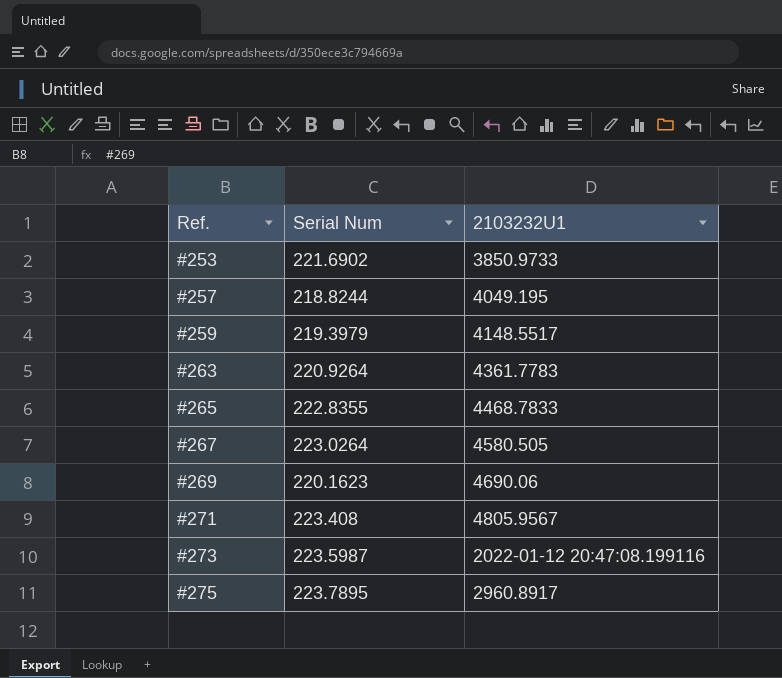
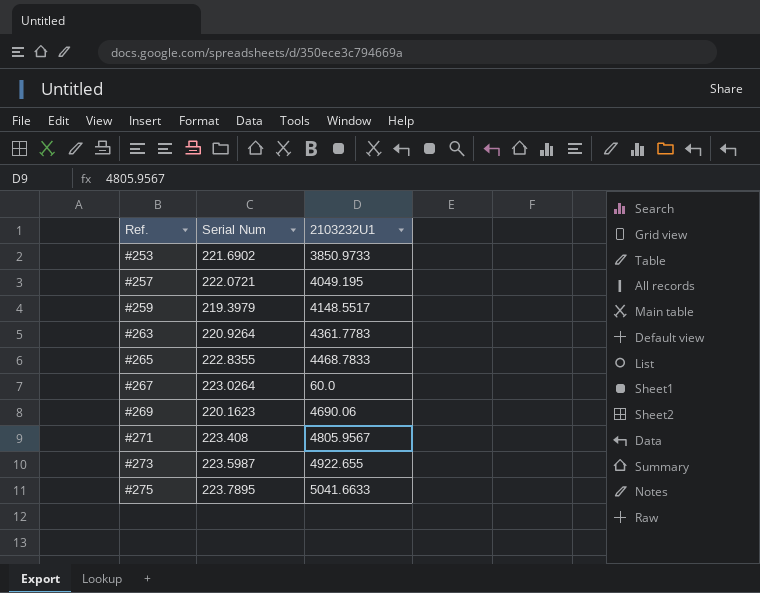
#257 | Serial Num: 218.8244 -> 222.0721
#267 | 2103232U1: 4580.505 -> 60.0
#273 | 2103232U1: 2022-01-12 20:47:08.199116 -> 4922.655
#275 | 2103232U1: 2960.8917 -> 5041.6633

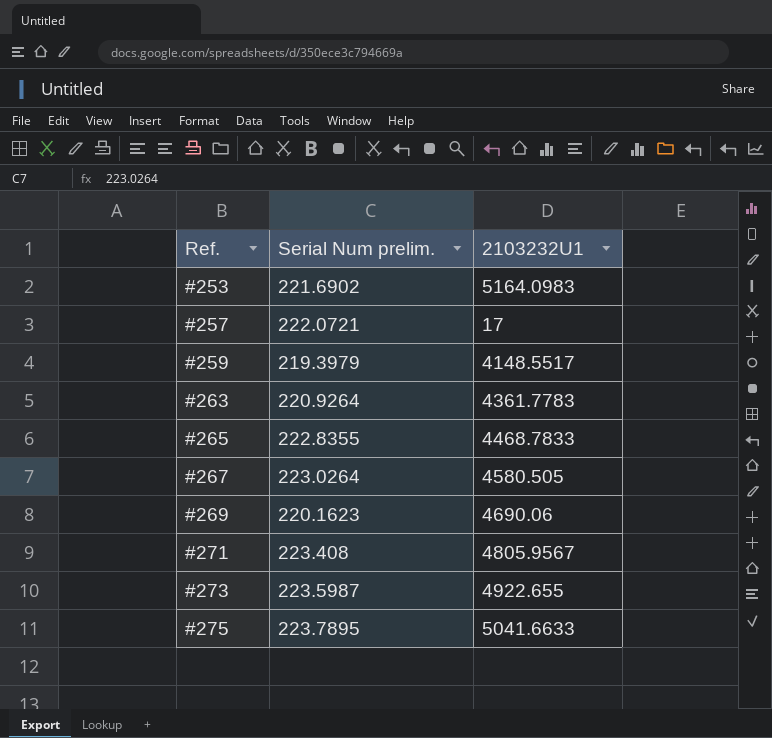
column name: Serial Num -> Serial Num prelim.
#253 | 2103232U1: 3850.9733 -> 5164.0983
#257 | 2103232U1: 4049.195 -> 17
#267 | 2103232U1: 60.0 -> 4580.505

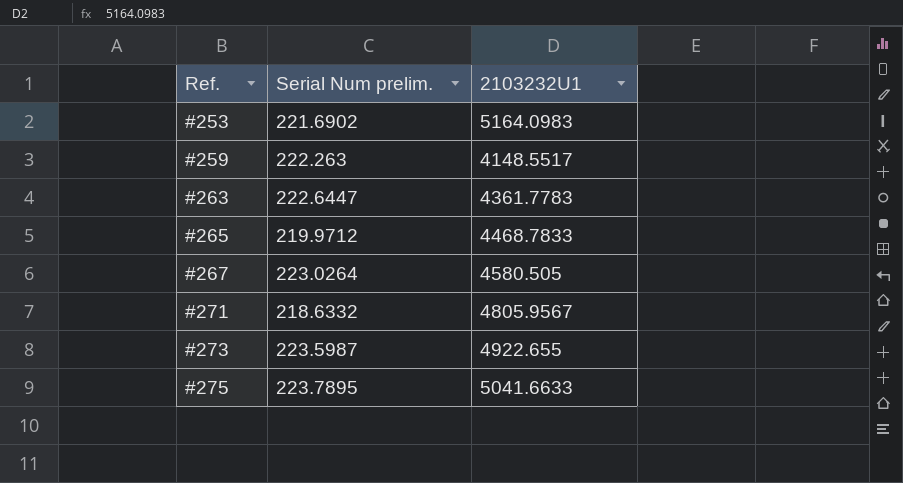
row #257: 222.0721 | 17 -> none
row #269: 220.1623 | 4690.06 -> none
#259 | Serial Num prelim.: 219.3979 -> 222.263
#263 | Serial Num prelim.: 220.9264 -> 222.6447
#265 | Serial Num prelim.: 222.8355 -> 219.9712
#271 | Serial Num prelim.: 223.408 -> 218.6332

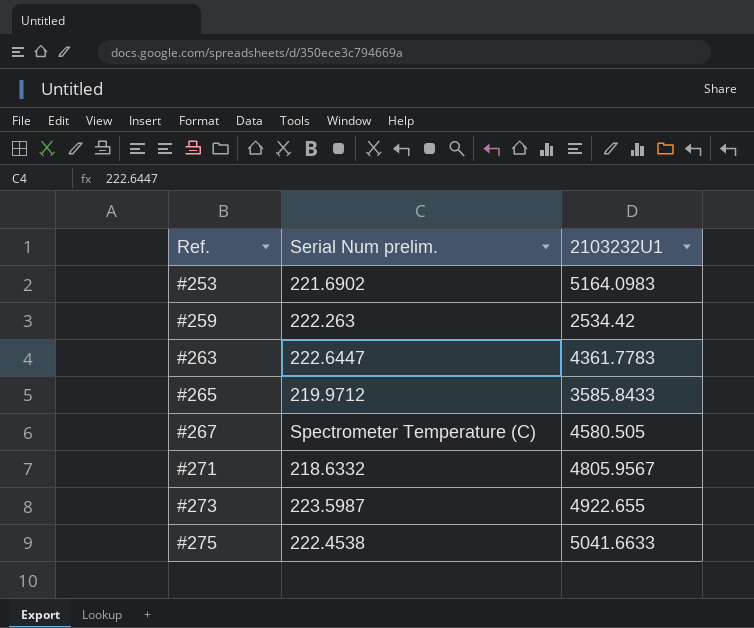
#259 | 2103232U1: 4148.5517 -> 2534.42
#265 | 2103232U1: 4468.7833 -> 3585.8433
#267 | Serial Num prelim.: 223.0264 -> Spectrometer Temperature (C)
#275 | Serial Num prelim.: 223.7895 -> 222.4538

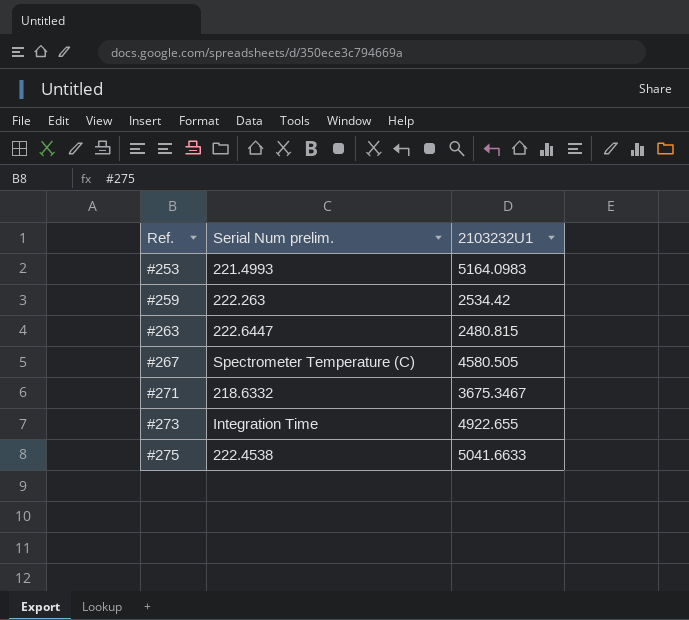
row #265: 219.9712 | 3585.8433 -> none
#253 | Serial Num prelim.: 221.6902 -> 221.4993
#263 | 2103232U1: 4361.7783 -> 2480.815
#271 | 2103232U1: 4805.9567 -> 3675.3467
#273 | Serial Num prelim.: 223.5987 -> Integration Time

